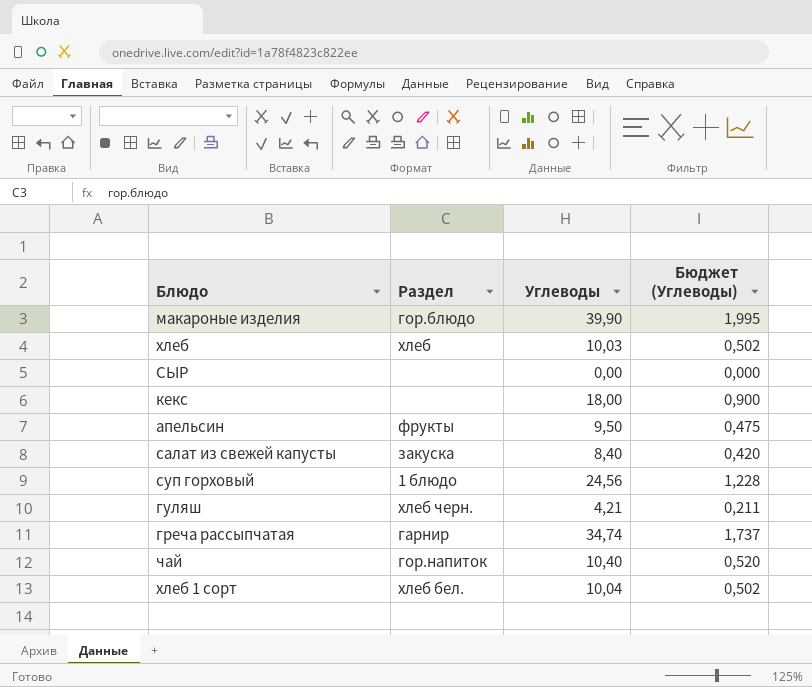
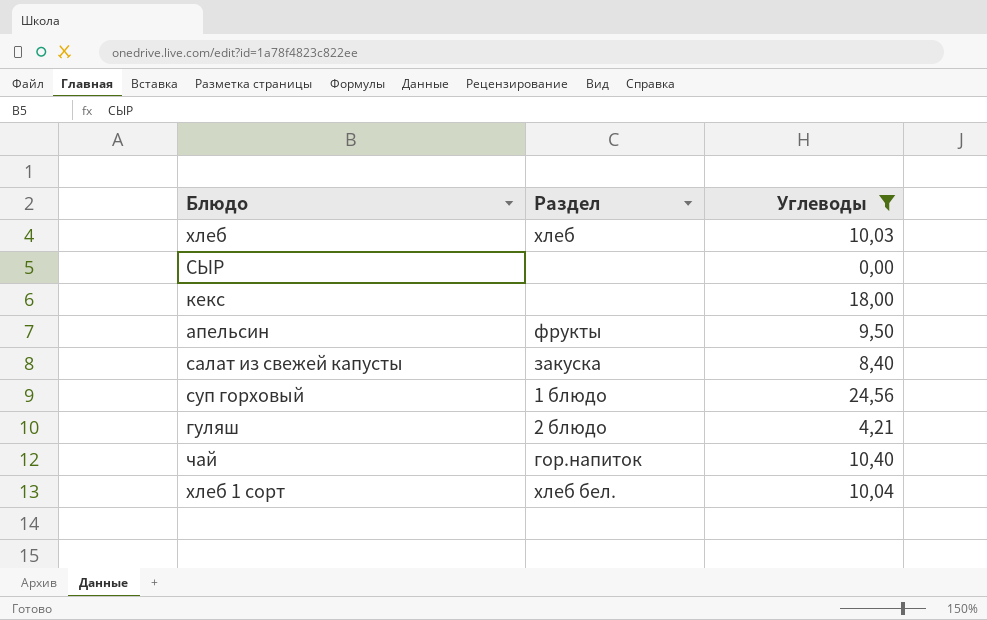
filter: none -> Углеводы <= 24,56
column Бюджет (Углеводы) | formula: [Углеводы] * 0,05 -> none
гуляш | Раздел: хлеб черн. -> 2 блюдо

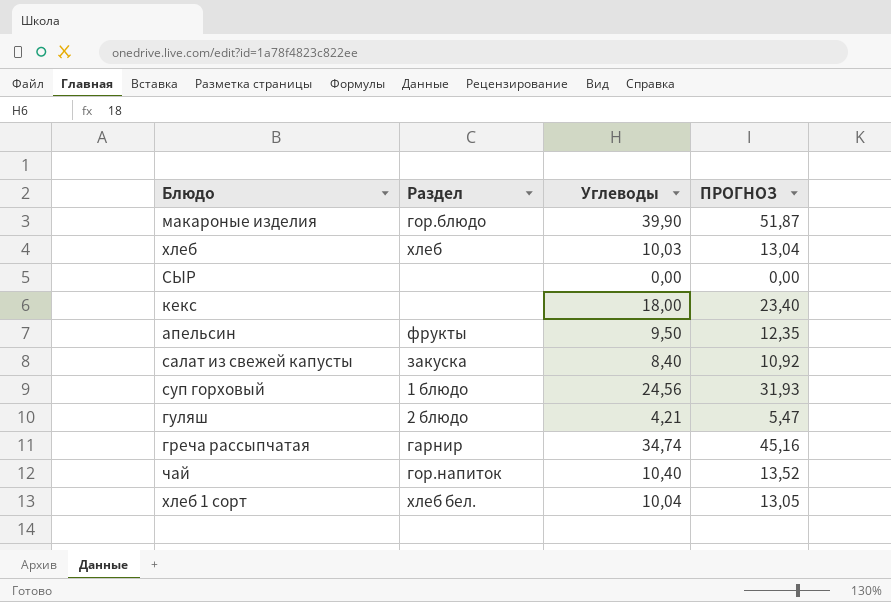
filter: Углеводы <= 24,56 -> none
column ПРОГНОЗ | formula: none -> [Углеводы] * 1,3

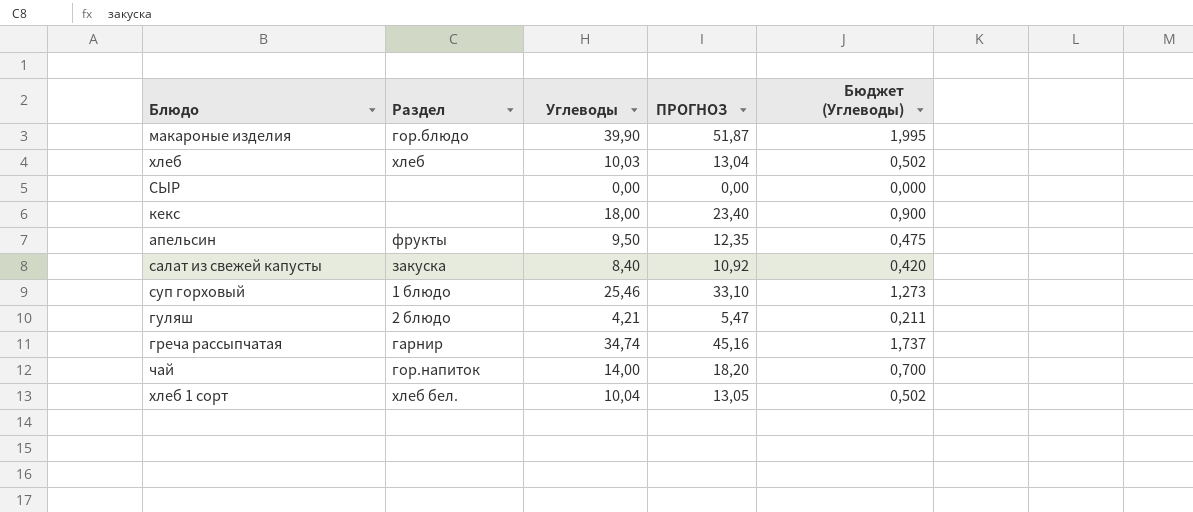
column Бюджет (Углеводы) | formula: none -> [Углеводы] * 0,05
суп горховый | Углеводы: 24,56 -> 25,46
суп горховый | ПРОГНОЗ: 31,93 -> 33,10
чай | Углеводы: 10,40 -> 14,00
чай | ПРОГНОЗ: 13,52 -> 18,20

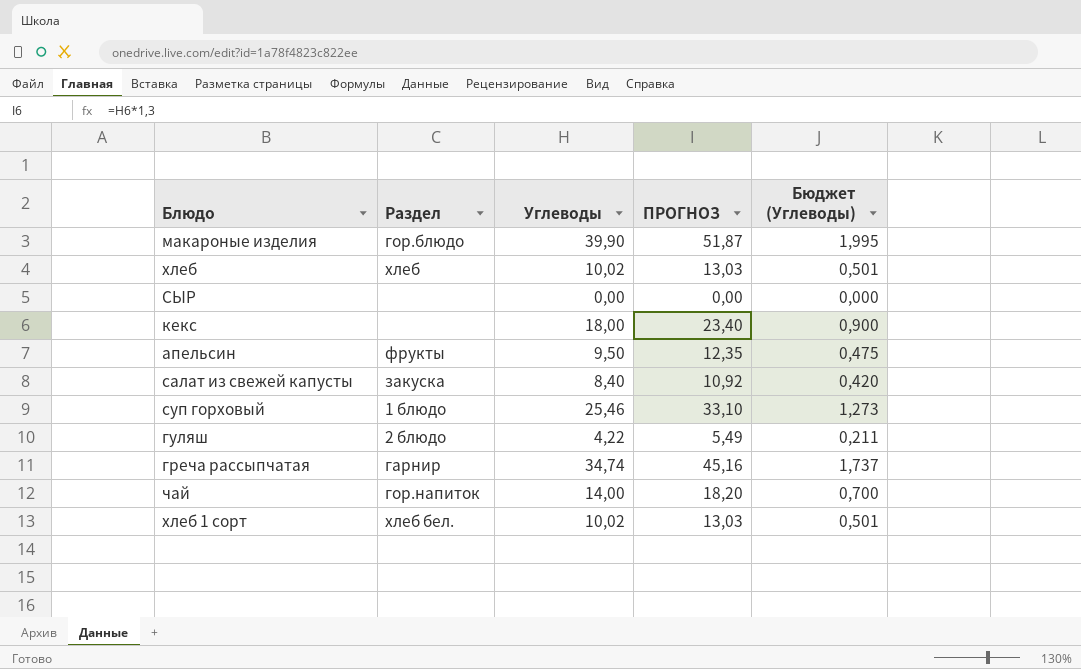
хлеб | Углеводы: 10,03 -> 10,02
хлеб | ПРОГНОЗ: 13,04 -> 13,03
хлеб | Бюджет (Углеводы): 0,502 -> 0,501
гуляш | Углеводы: 4,21 -> 4,22
гуляш | ПРОГНОЗ: 5,47 -> 5,49
хлеб 1 сорт | Углеводы: 10,04 -> 10,02
хлеб 1 сорт | ПРОГНОЗ: 13,05 -> 13,03
хлеб 1 сорт | Бюджет (Углеводы): 0,502 -> 0,501

